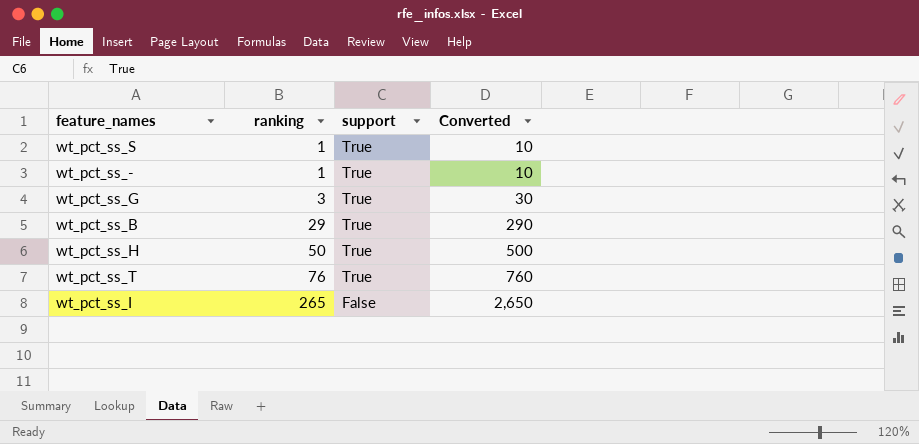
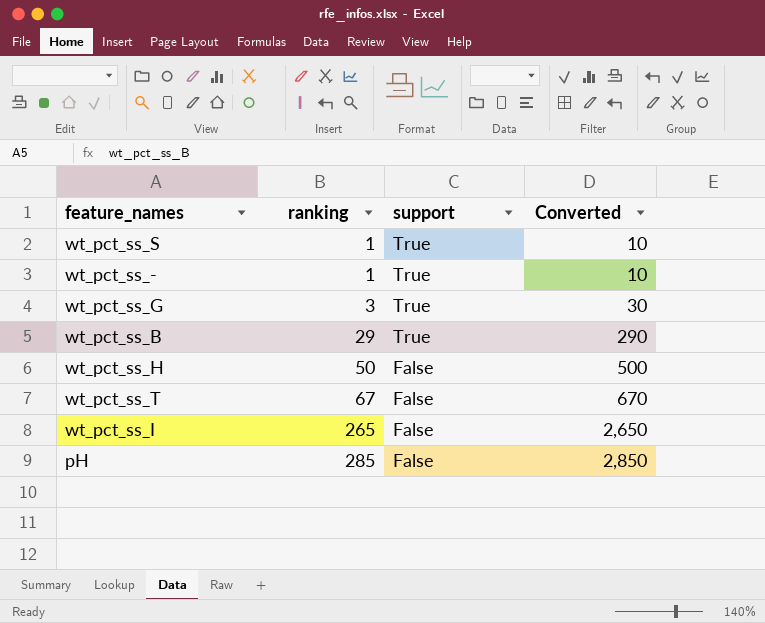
wt_pct_ss_H | support: True -> False
wt_pct_ss_T | ranking: 76 -> 67
wt_pct_ss_T | support: True -> False
wt_pct_ss_T | Converted: 760 -> 670
row pH: none -> 285 | False | 2,850

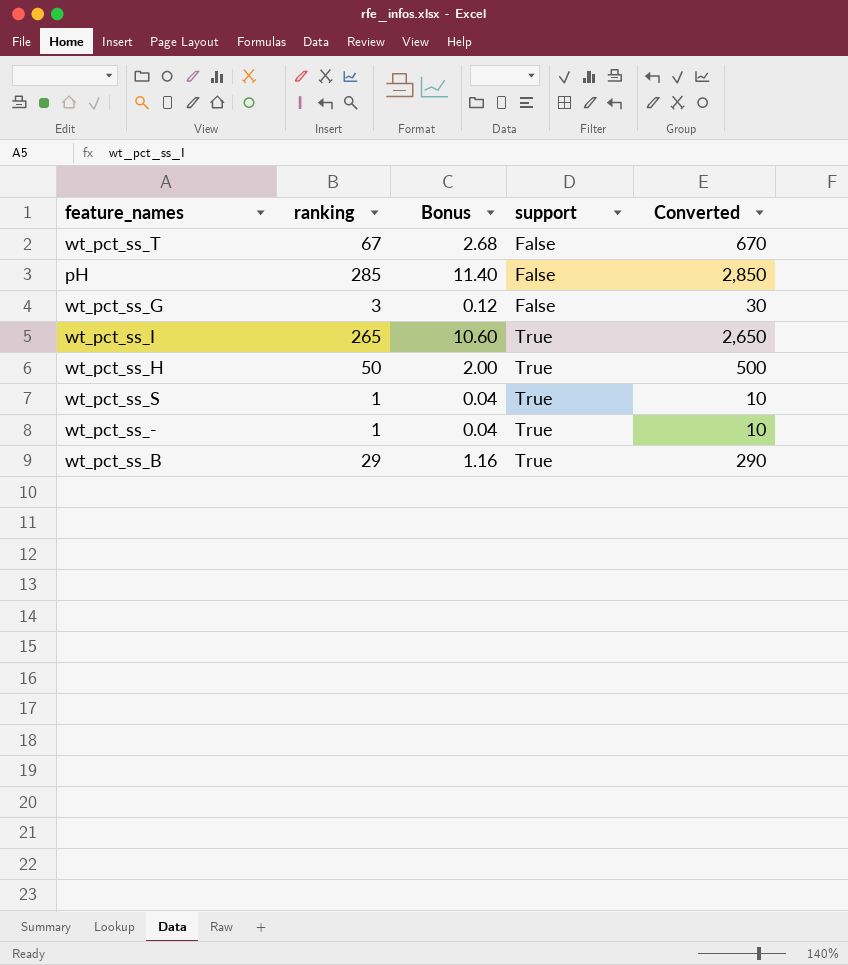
row order: ranking ascending -> support ascending
column Bonus | formula: none -> [ranking] * 0.04
wt_pct_ss_G | support: True -> False
wt_pct_ss_I | support: False -> True
wt_pct_ss_H | support: False -> True

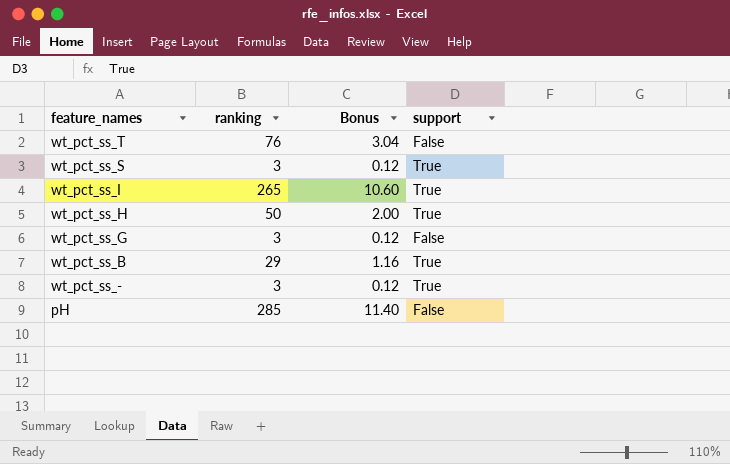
row order: support ascending -> feature_names descending
column Converted | formula: [ranking] * 10 -> none
wt_pct_ss_T | ranking: 67 -> 76
wt_pct_ss_T | Bonus: 2.68 -> 3.04
wt_pct_ss_S | ranking: 1 -> 3
wt_pct_ss_S | Bonus: 0.04 -> 0.12
wt_pct_ss_- | ranking: 1 -> 3
wt_pct_ss_- | Bonus: 0.04 -> 0.12

